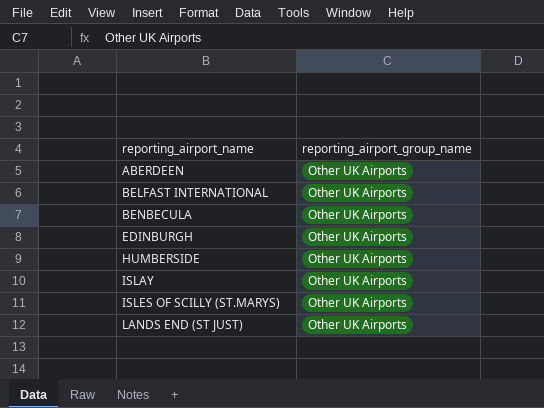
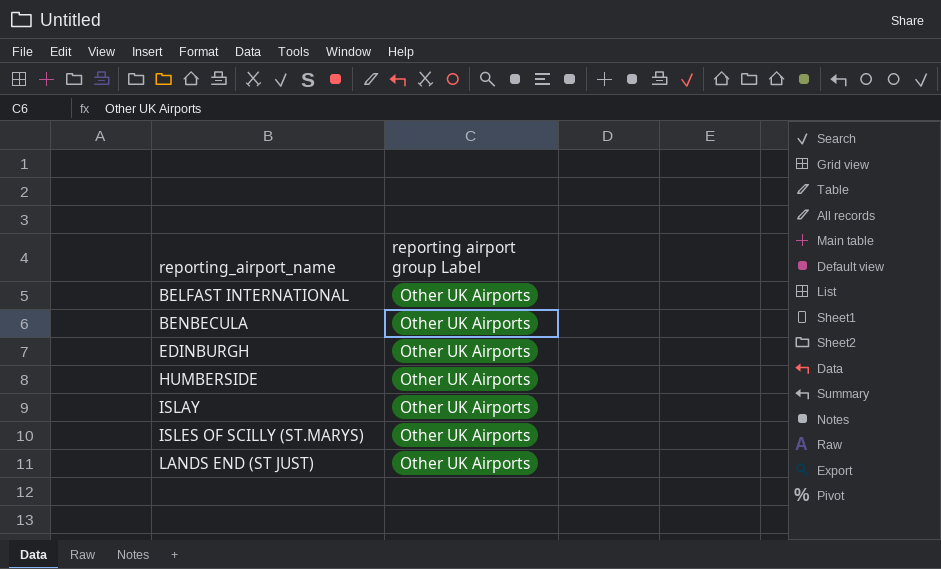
column name: reporting_airport_group_name -> reporting airport group Label
row ABERDEEN: Other UK Airports -> none

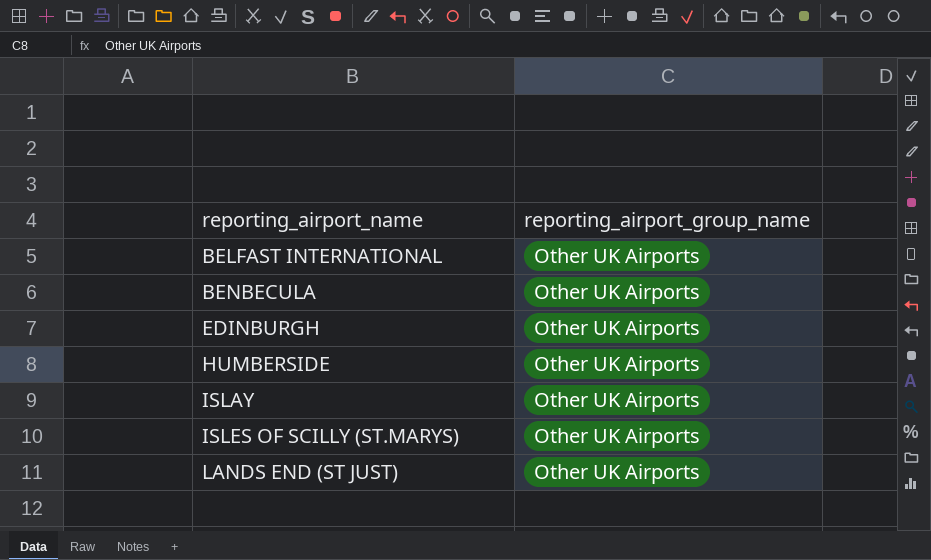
column name: reporting airport group Label -> reporting_airport_group_name

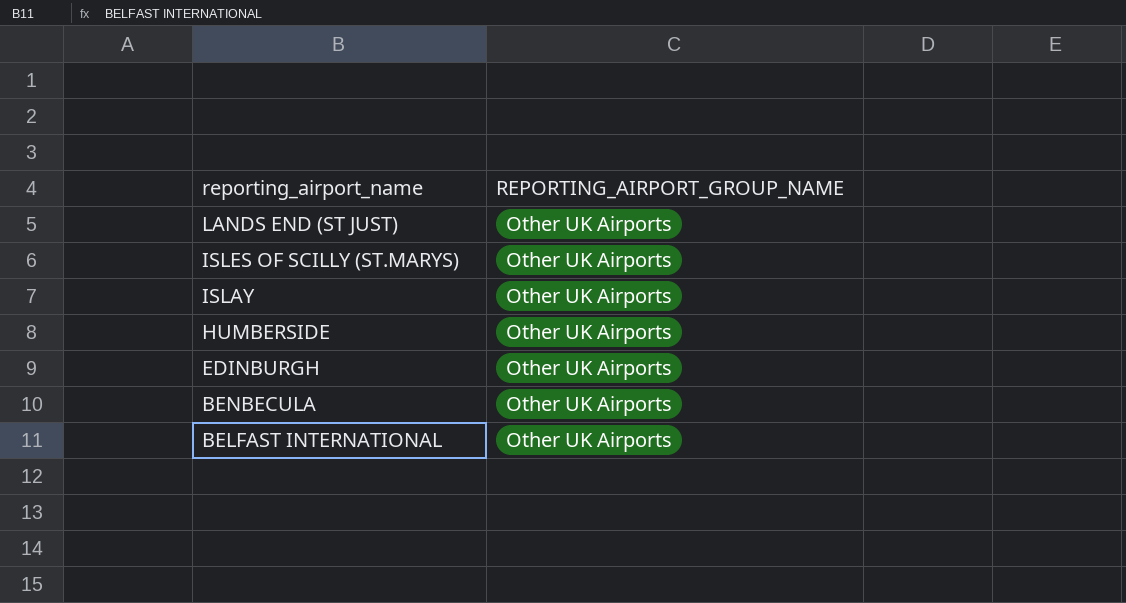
row order: reporting_airport_name ascending -> reporting_airport_name descending
column name: reporting_airport_group_name -> REPORTING_AIRPORT_GROUP_NAME

